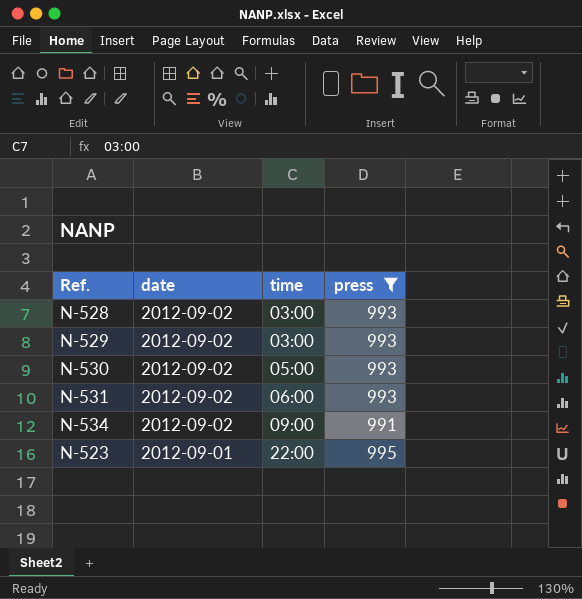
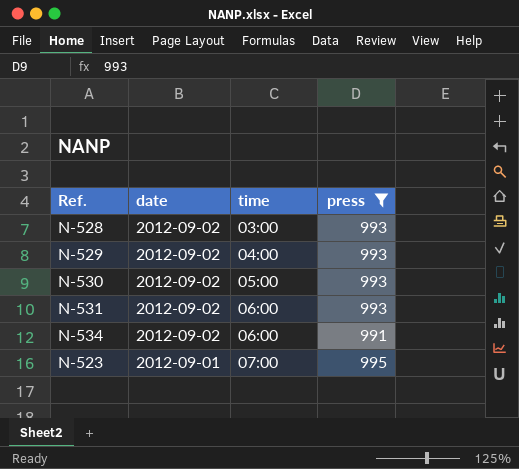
N-529 | time: 03:00 -> 04:00
N-534 | time: 09:00 -> 06:00
N-523 | time: 22:00 -> 07:00

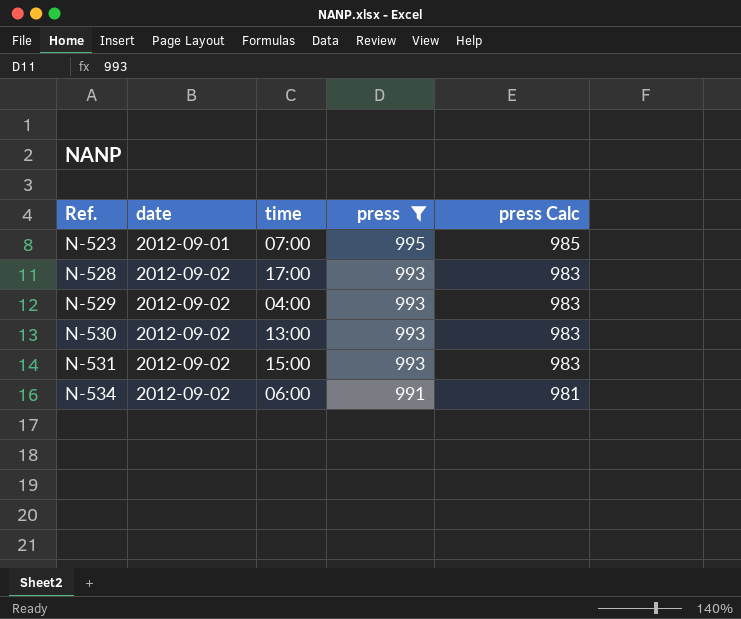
row order: date descending -> Ref. ascending
column press Calc | formula: none -> [press] - 10
N-528 | time: 03:00 -> 17:00
N-530 | time: 05:00 -> 13:00
N-531 | time: 06:00 -> 15:00

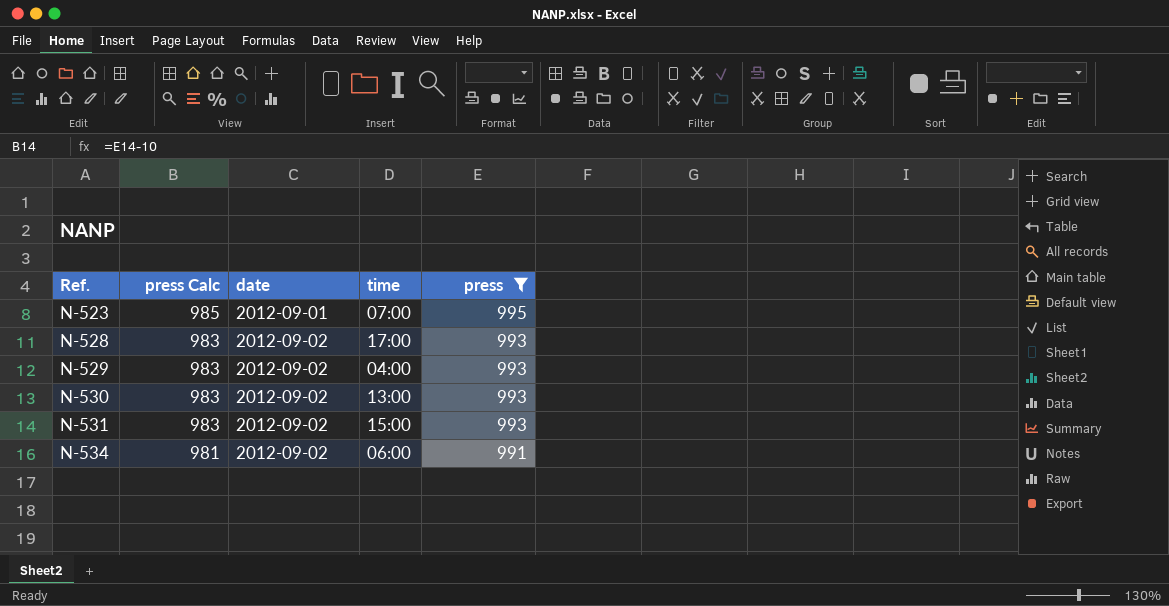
column press Calc | position: 5 -> 2

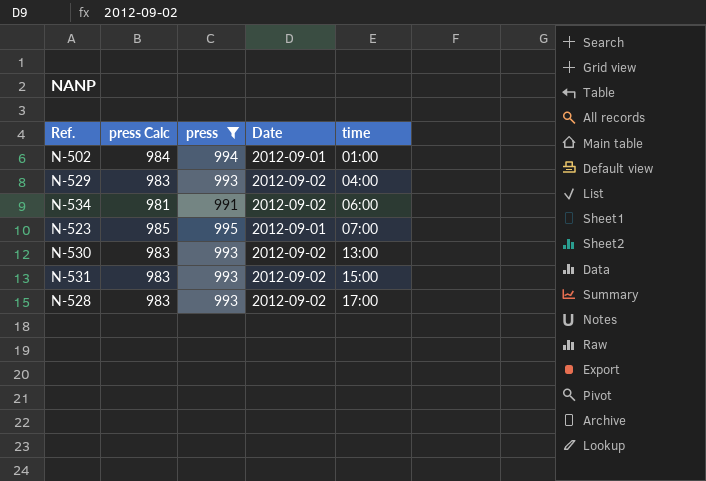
row order: Ref. ascending -> time ascending
column press | position: 5 -> 3
column name: date -> Date
row N-502: none -> 984 | 994 | 2012-09-01 | 01:00

